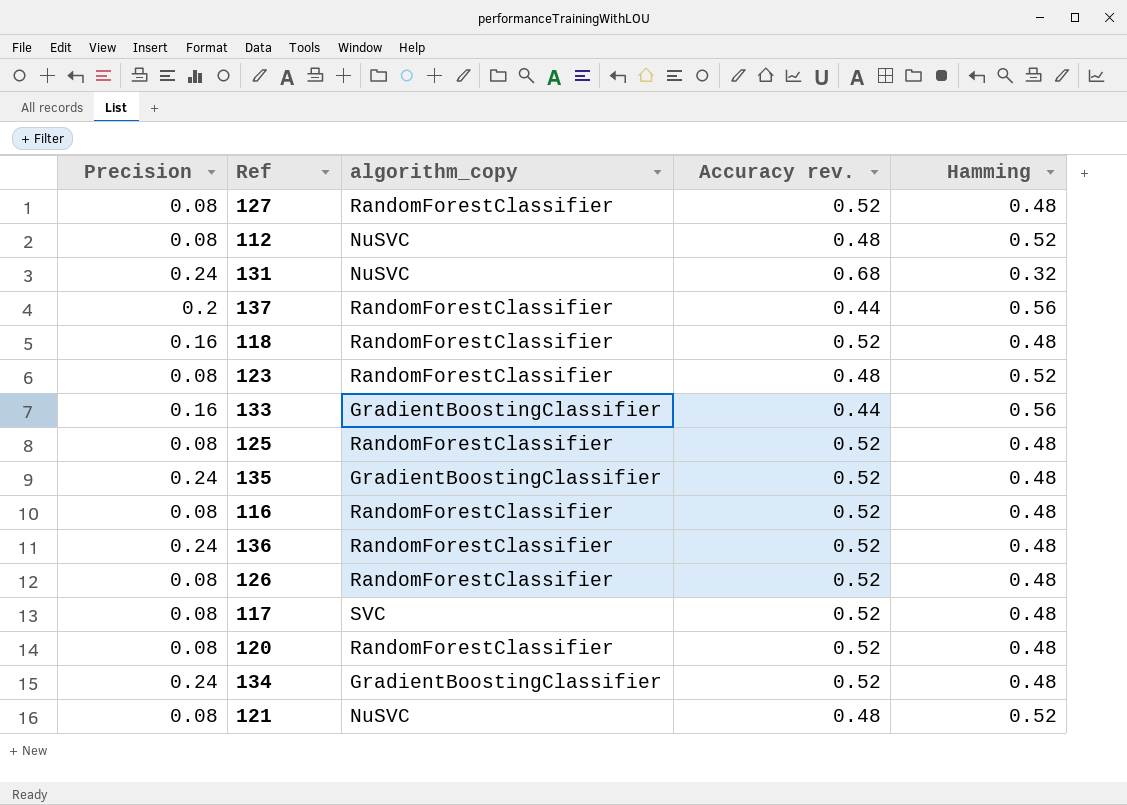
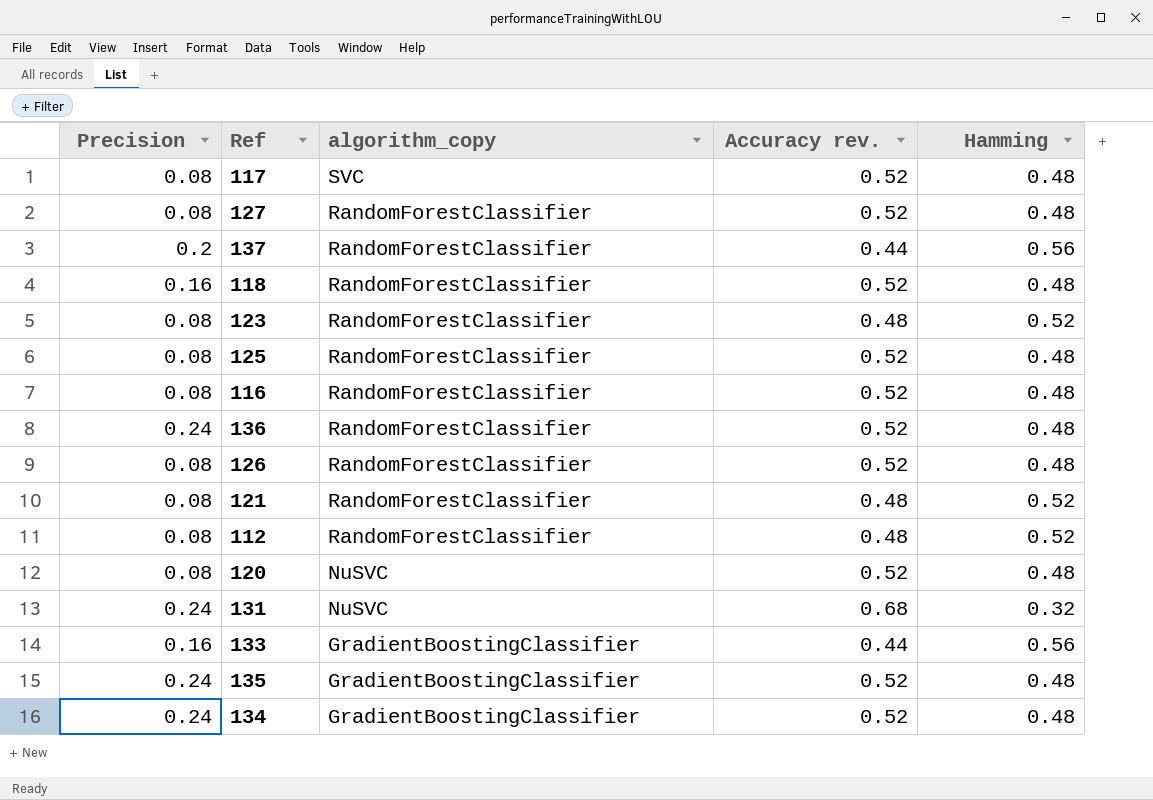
row order: none -> algorithm_copy descending
121 | algorithm_copy: NuSVC -> RandomForestClassifier
112 | algorithm_copy: NuSVC -> RandomForestClassifier
120 | algorithm_copy: RandomForestClassifier -> NuSVC

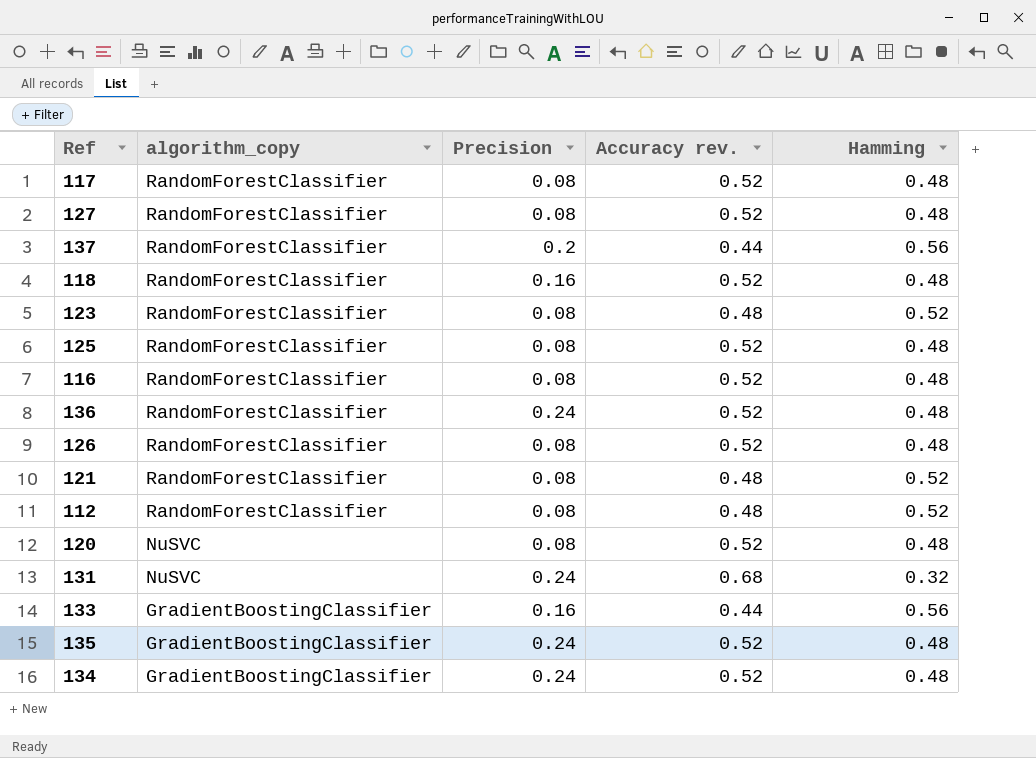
column Precision | position: 1 -> 3
117 | algorithm_copy: SVC -> RandomForestClassifier

